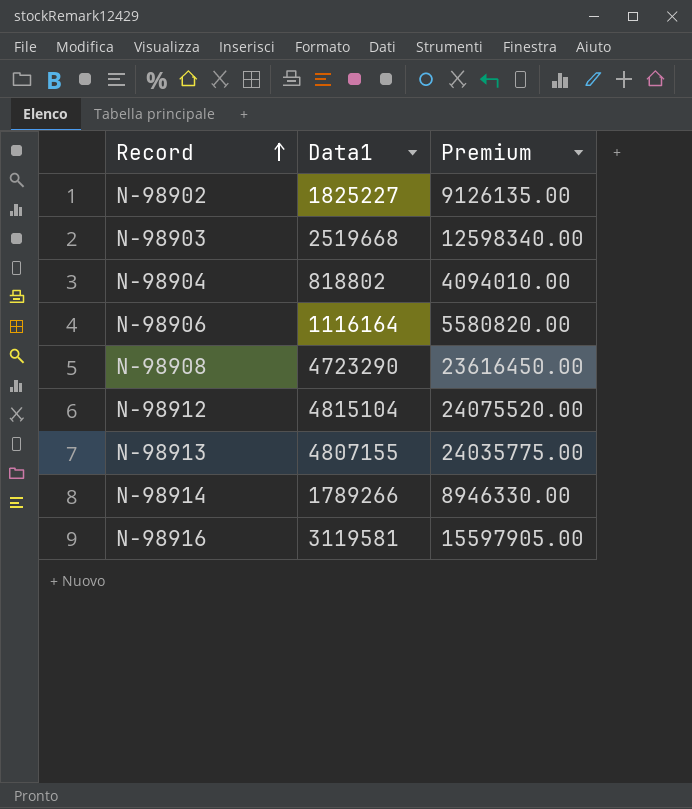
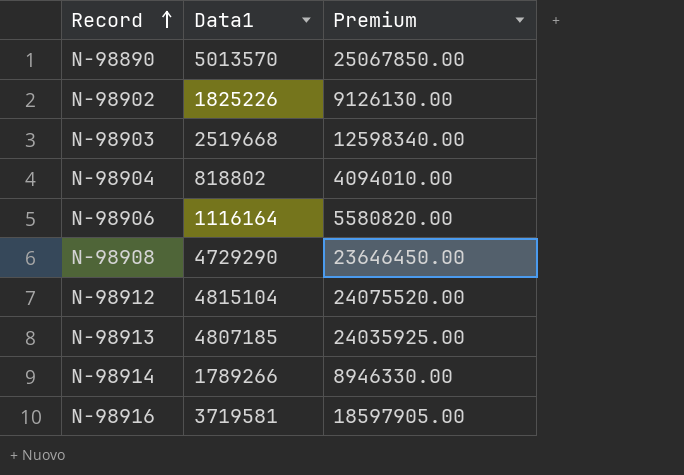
row N-98890: none -> 5013570 | 25067850.00
N-98902 | Data1: 1825227 -> 1825226
N-98902 | Premium: 9126135.00 -> 9126130.00
N-98908 | Data1: 4723290 -> 4729290
N-98908 | Premium: 23616450.00 -> 23646450.00
N-98913 | Data1: 4807155 -> 4807185
N-98913 | Premium: 24035775.00 -> 24035925.00
N-98916 | Data1: 3119581 -> 3719581
N-98916 | Premium: 15597905.00 -> 18597905.00

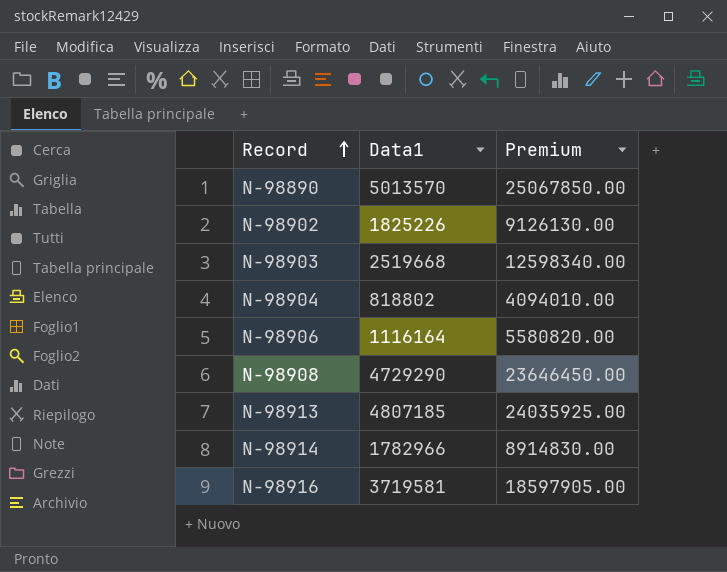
row N-98912: 4815104 | 24075520.00 -> none
N-98914 | Data1: 1789266 -> 1782966
N-98914 | Premium: 8946330.00 -> 8914830.00

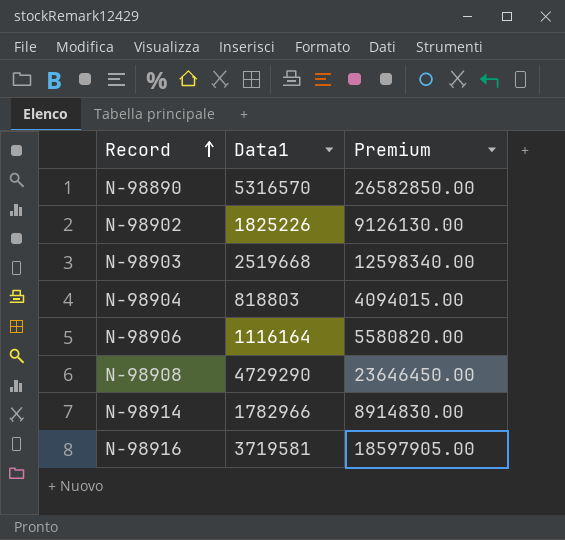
row N-98913: 4807185 | 24035925.00 -> none
N-98890 | Data1: 5013570 -> 5316570
N-98890 | Premium: 25067850.00 -> 26582850.00
N-98904 | Data1: 818802 -> 818803
N-98904 | Premium: 4094010.00 -> 4094015.00

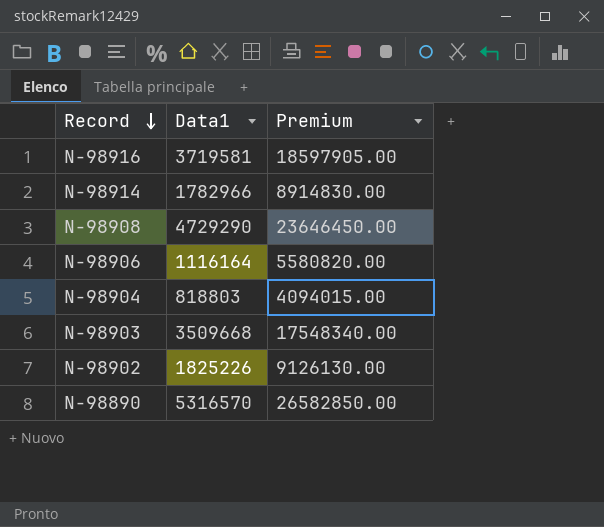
row order: Record ascending -> Record descending
N-98903 | Data1: 2519668 -> 3509668
N-98903 | Premium: 12598340.00 -> 17548340.00

